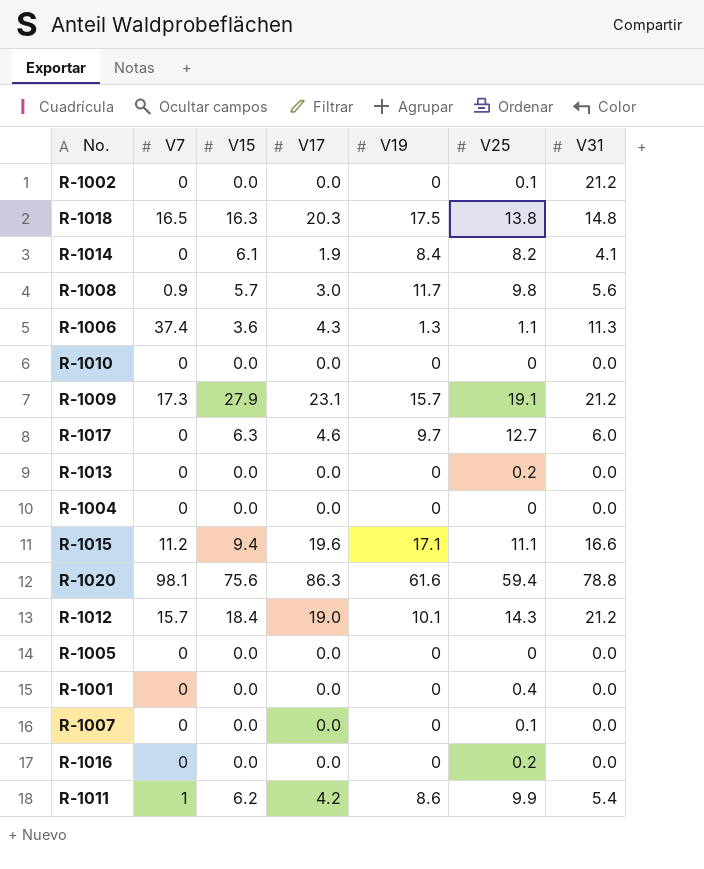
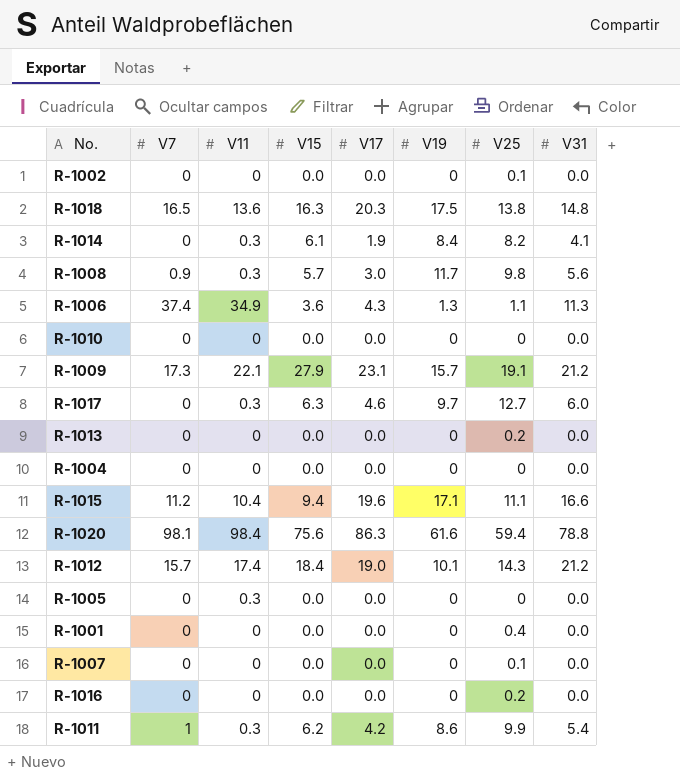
column V11 | position: none -> 3
R-1002 | V31: 21.2 -> 0.0

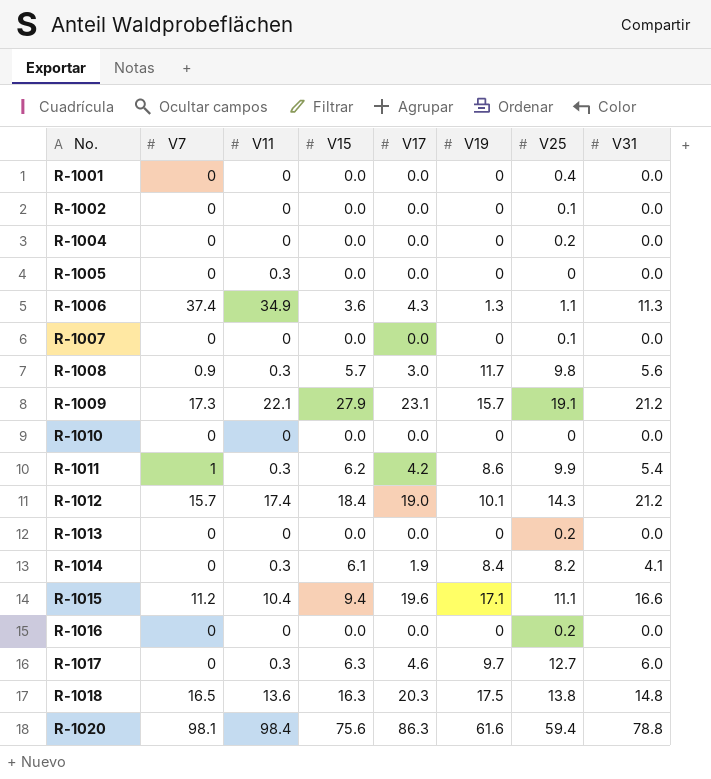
row order: none -> No. ascending
R-1004 | V25: 0 -> 0.2

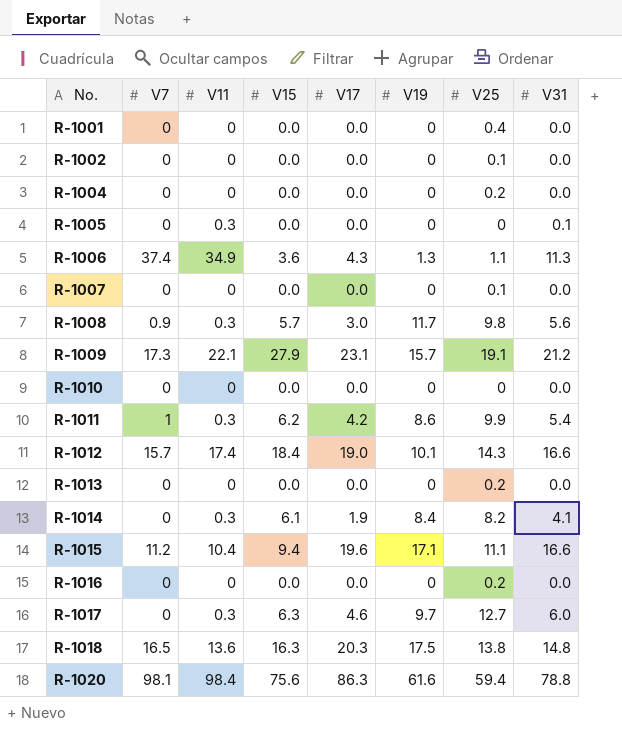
R-1005 | V31: 0.0 -> 0.1
R-1012 | V31: 21.2 -> 16.6

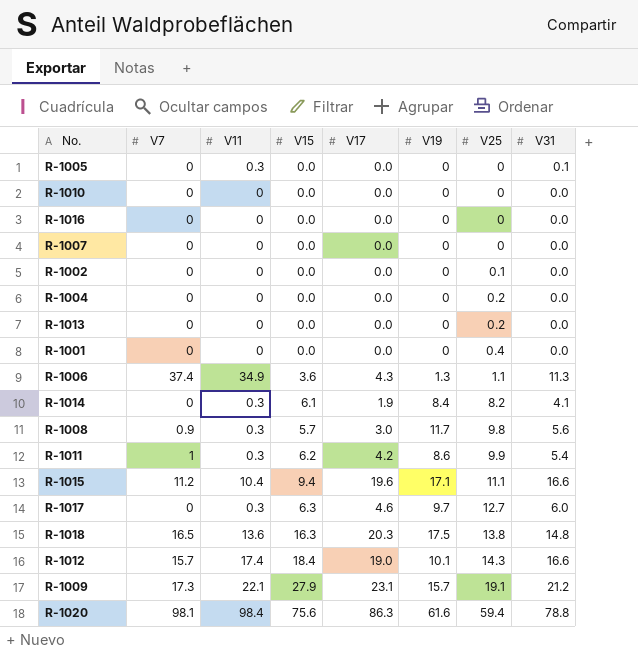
row order: No. ascending -> V25 ascending
R-1016 | V25: 0.2 -> 0
R-1007 | V25: 0.1 -> 0

